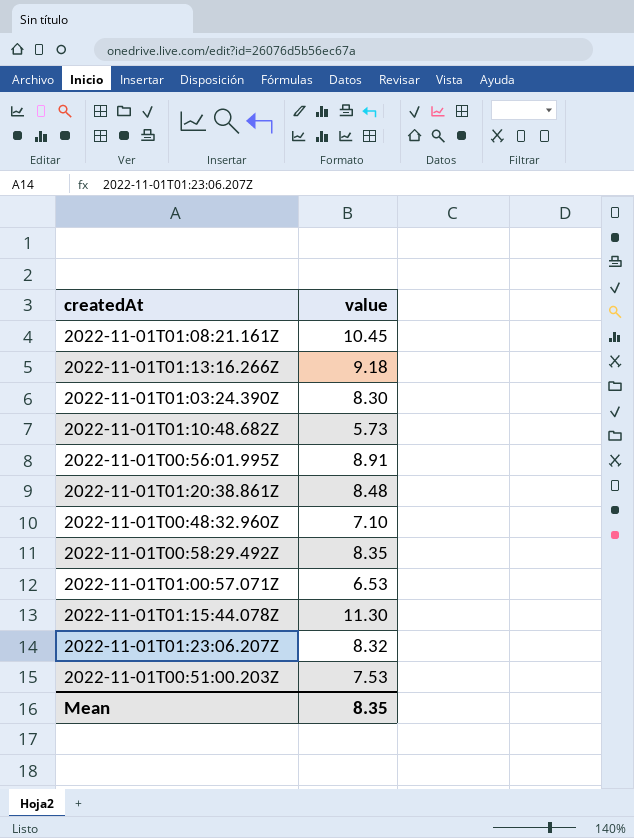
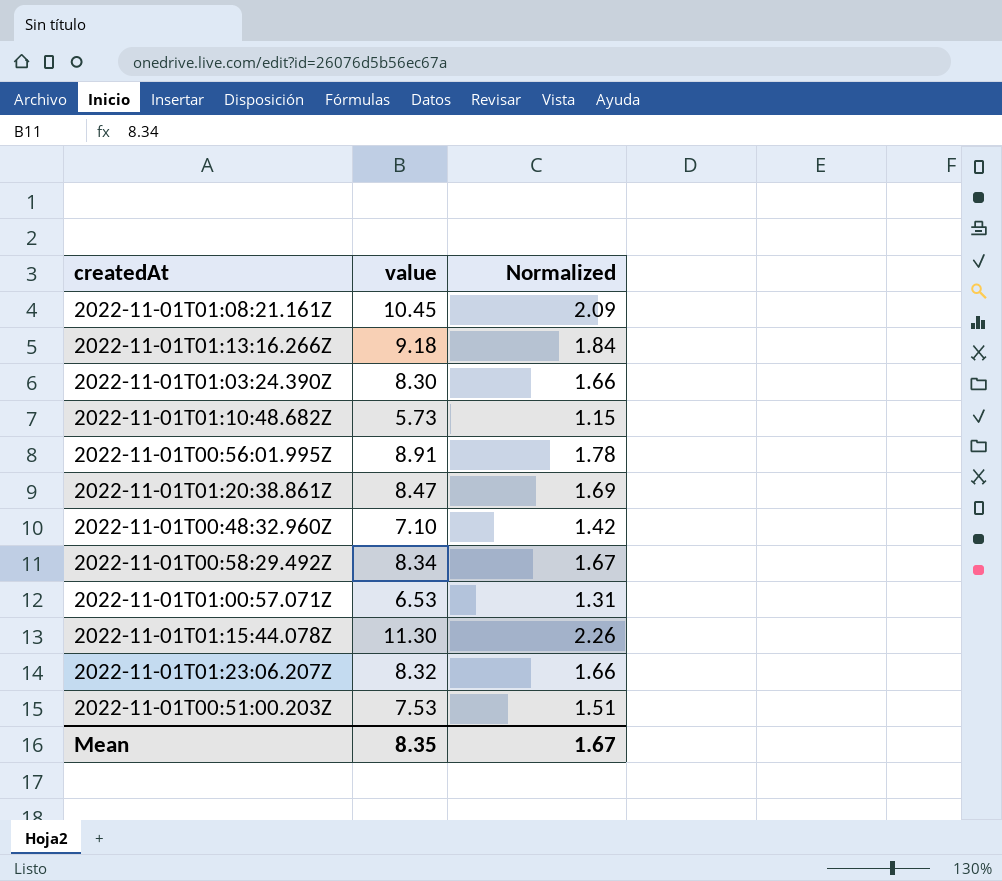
column Normalized | formula: none -> [value] * 0.2
2022-11-01T01:20:38.861Z | value: 8.48 -> 8.47
2022-11-01T00:58:29.492Z | value: 8.35 -> 8.34

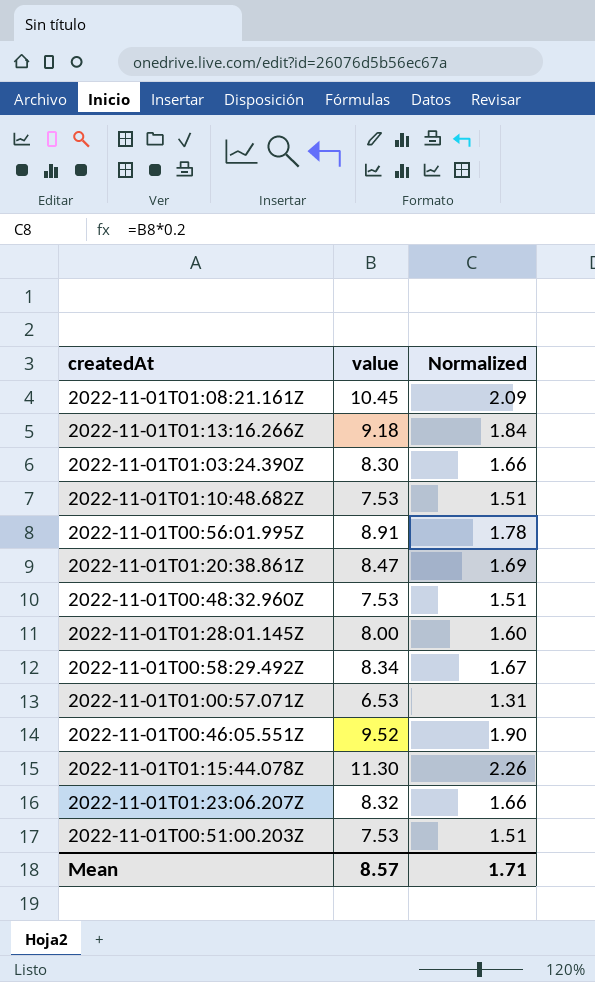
2022-11-01T01:10:48.682Z | value: 5.73 -> 7.53
2022-11-01T01:10:48.682Z | Normalized: 1.15 -> 1.51
2022-11-01T00:48:32.960Z | value: 7.10 -> 7.53
2022-11-01T00:48:32.960Z | Normalized: 1.42 -> 1.51
row 2022-11-01T01:28:01.145Z: none -> 8.00 | 1.60
row 2022-11-01T00:46:05.551Z: none -> 9.52 | 1.90
Mean | value: 8.35 -> 8.57
Mean | Normalized: 1.67 -> 1.71

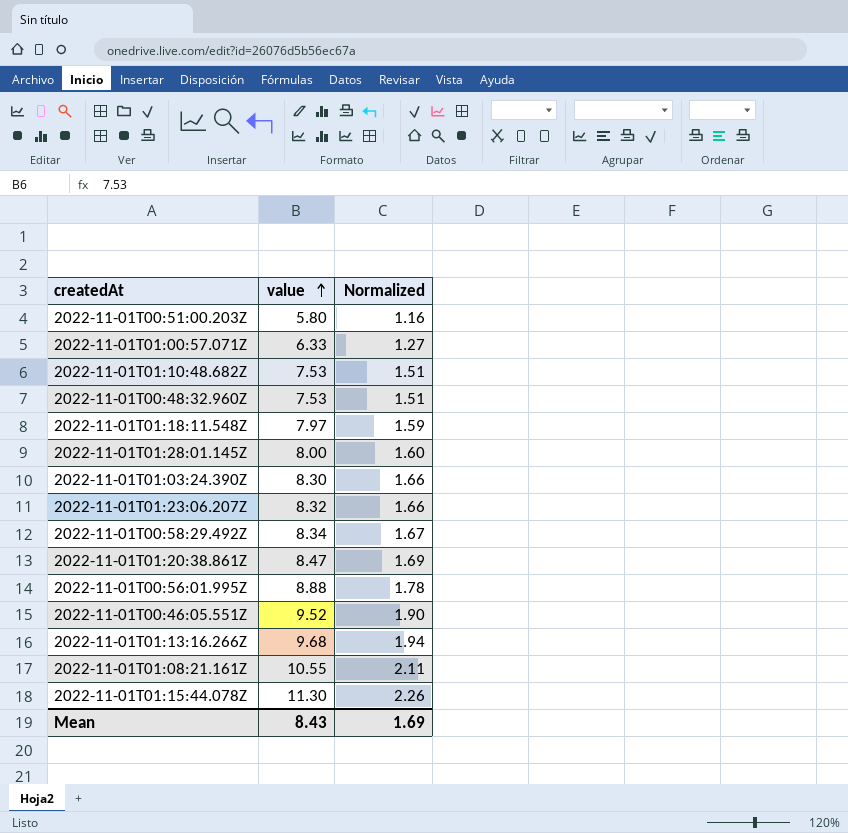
row order: none -> value ascending
2022-11-01T00:51:00.203Z | value: 7.53 -> 5.80
2022-11-01T00:51:00.203Z | Normalized: 1.51 -> 1.16
2022-11-01T01:00:57.071Z | value: 6.53 -> 6.33
2022-11-01T01:00:57.071Z | Normalized: 1.31 -> 1.27
row 2022-11-01T01:18:11.548Z: none -> 7.97 | 1.59
2022-11-01T00:56:01.995Z | value: 8.91 -> 8.88
2022-11-01T01:13:16.266Z | value: 9.18 -> 9.68
2022-11-01T01:13:16.266Z | Normalized: 1.84 -> 1.94
2022-11-01T01:08:21.161Z | value: 10.45 -> 10.55
2022-11-01T01:08:21.161Z | Normalized: 2.09 -> 2.11
Mean | value: 8.57 -> 8.43
Mean | Normalized: 1.71 -> 1.69

